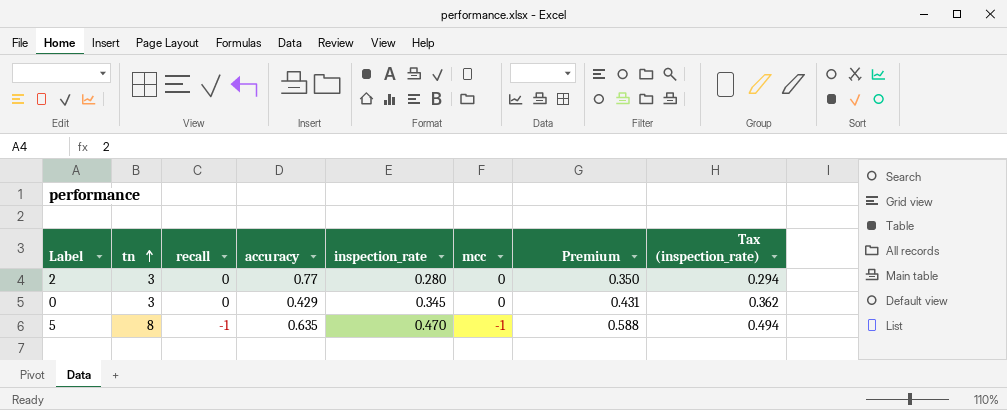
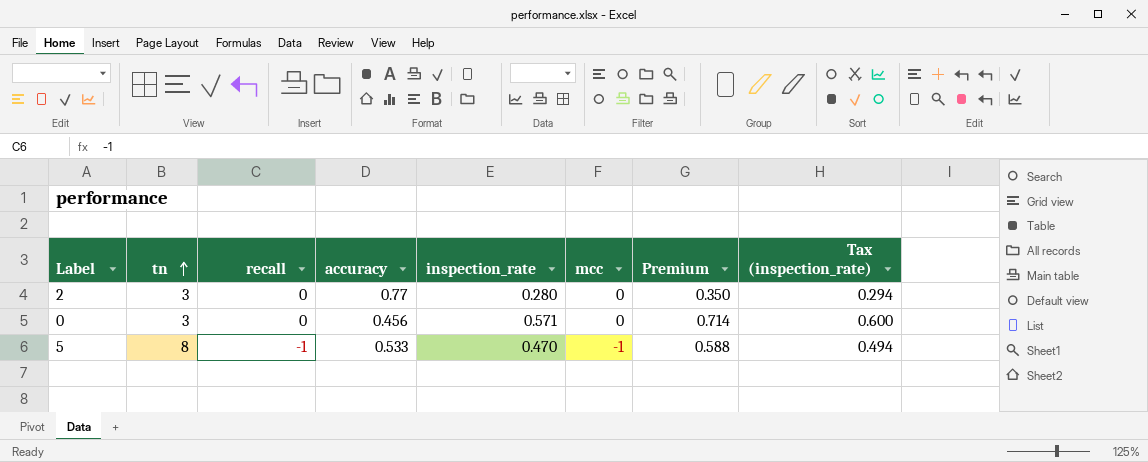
0 | accuracy: 0.429 -> 0.456
0 | inspection_rate: 0.345 -> 0.571
0 | Premium: 0.431 -> 0.714
0 | Tax (inspection_rate): 0.362 -> 0.600
5 | accuracy: 0.635 -> 0.533

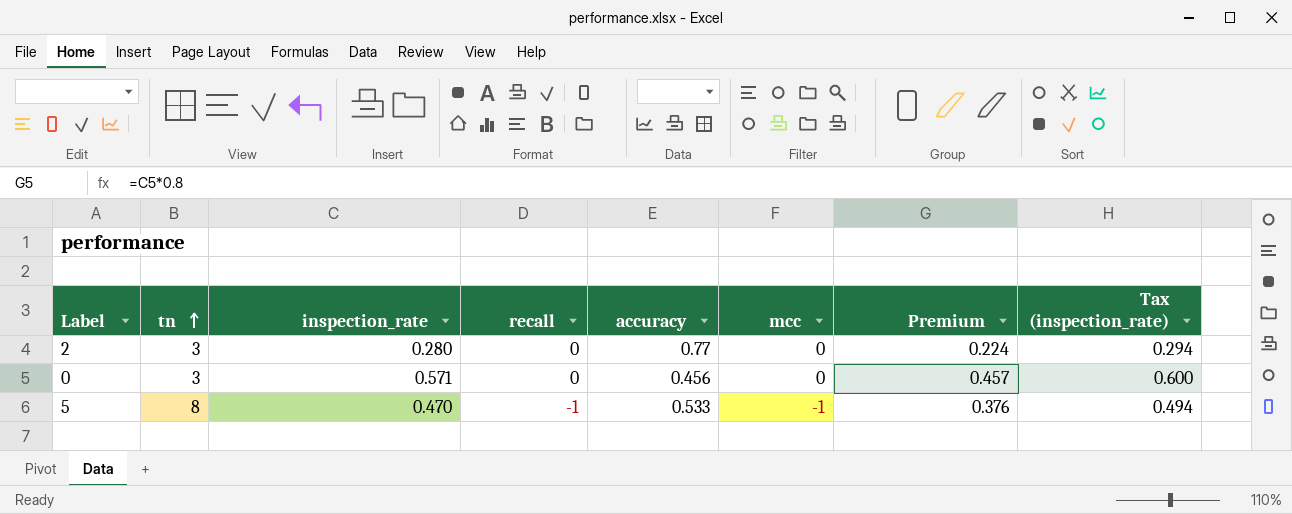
column inspection_rate | position: 5 -> 3
column Premium | formula: [inspection_rate] * 1.25 -> [inspection_rate] * 0.8

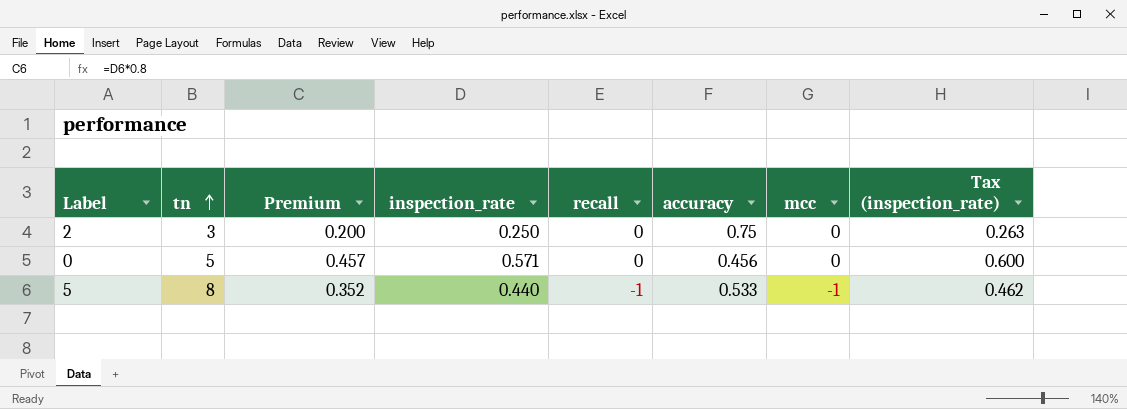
column Premium | position: 7 -> 3
2 | Premium: 0.224 -> 0.200
2 | inspection_rate: 0.280 -> 0.250
2 | accuracy: 0.77 -> 0.75
2 | Tax (inspection_rate): 0.294 -> 0.263
0 | tn: 3 -> 5
5 | Premium: 0.376 -> 0.352
5 | inspection_rate: 0.470 -> 0.440
5 | Tax (inspection_rate): 0.494 -> 0.462

